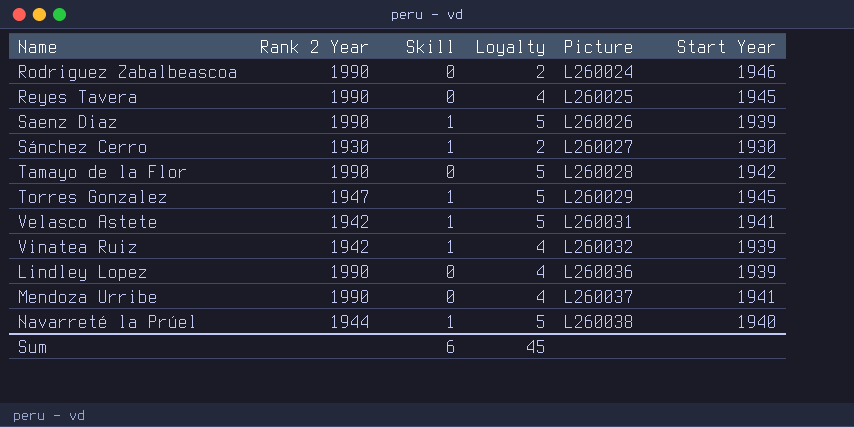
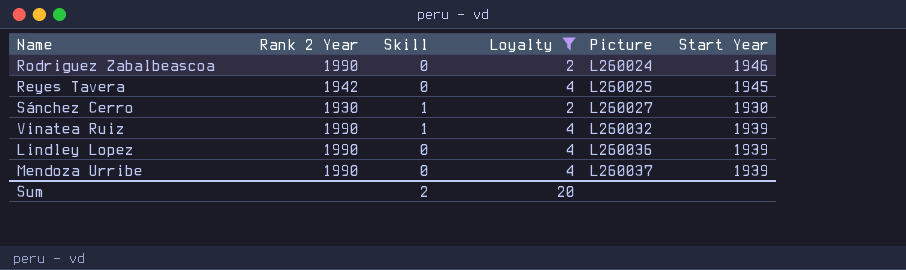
filter: none -> Loyalty != 5
Reyes Tavera | Rank 2 Year: 1990 -> 1942
Vinatea Ruiz | Rank 2 Year: 1942 -> 1990
Mendoza Urribe | Start Year: 1941 -> 1939
Sum | Skill: 6 -> 2
Sum | Loyalty: 45 -> 20

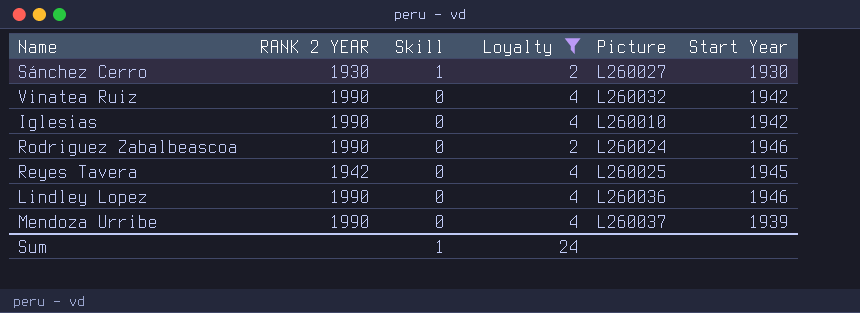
row order: Picture ascending -> Skill descending
column name: Rank 2 Year -> RANK 2 YEAR
Vinatea Ruiz | Skill: 1 -> 0
Vinatea Ruiz | Start Year: 1939 -> 1942
row Iglesias: none -> 1990 | 0 | 4 | L260010 | 1942
Lindley Lopez | Start Year: 1939 -> 1946
Sum | Skill: 2 -> 1
Sum | Loyalty: 20 -> 24

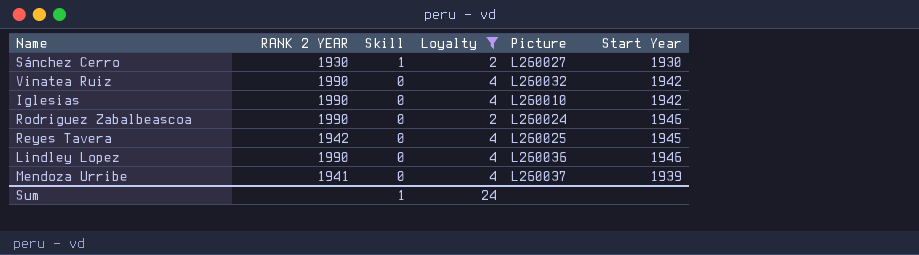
Mendoza Urribe | RANK 2 YEAR: 1990 -> 1941

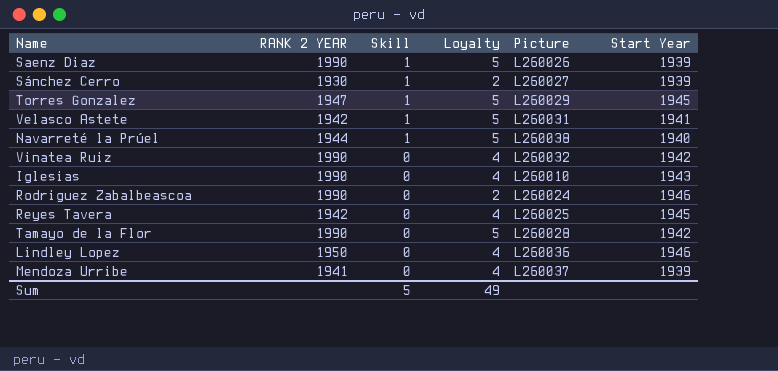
filter: Loyalty != 5 -> none
Sánchez Cerro | Start Year: 1930 -> 1939
Iglesias | Start Year: 1942 -> 1943
Lindley Lopez | RANK 2 YEAR: 1990 -> 1950
Sum | Skill: 1 -> 5
Sum | Loyalty: 24 -> 49

